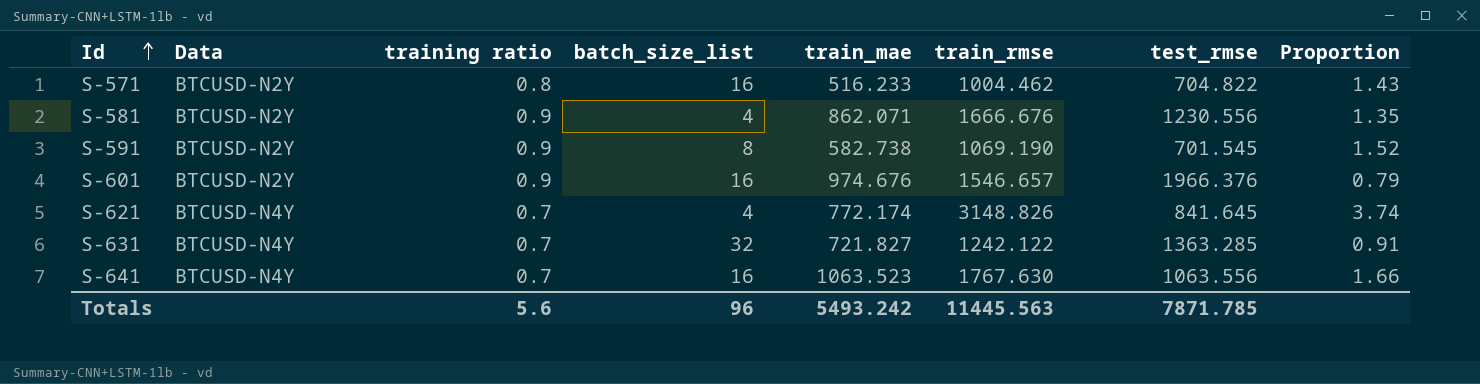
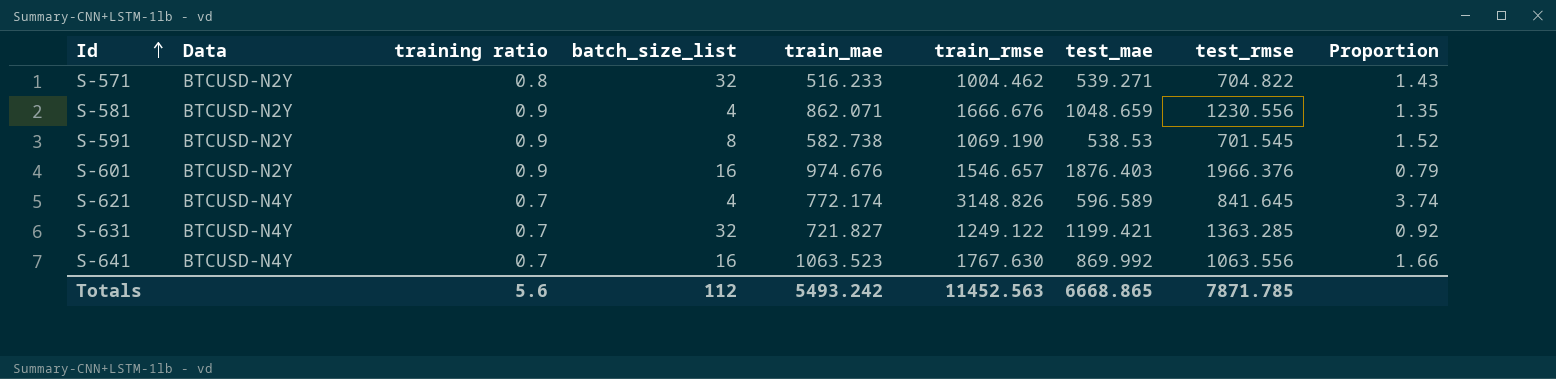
column test_mae | position: none -> 7
S-571 | batch_size_list: 16 -> 32
S-631 | train_rmse: 1242.122 -> 1249.122
S-631 | Proportion: 0.91 -> 0.92
Totals | batch_size_list: 96 -> 112
Totals | train_rmse: 11445.563 -> 11452.563

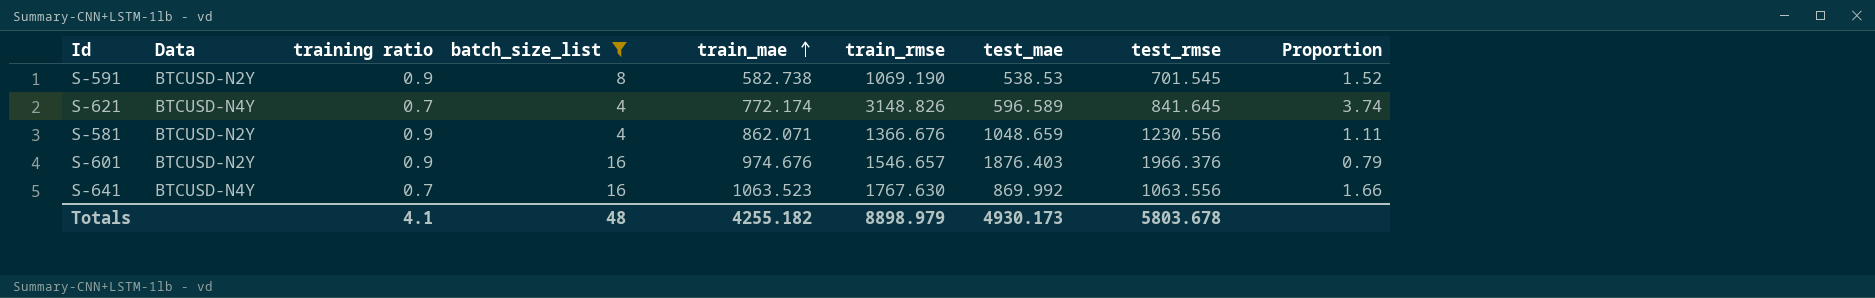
filter: none -> batch_size_list != 32
row order: Id ascending -> train_mae ascending
S-581 | train_rmse: 1666.676 -> 1366.676
S-581 | Proportion: 1.35 -> 1.11
Totals | training ratio: 5.6 -> 4.1
Totals | batch_size_list: 112 -> 48
Totals | train_mae: 5493.242 -> 4255.182
Totals | train_rmse: 11452.563 -> 8898.979
Totals | test_mae: 6668.865 -> 4930.173
Totals | test_rmse: 7871.785 -> 5803.678

